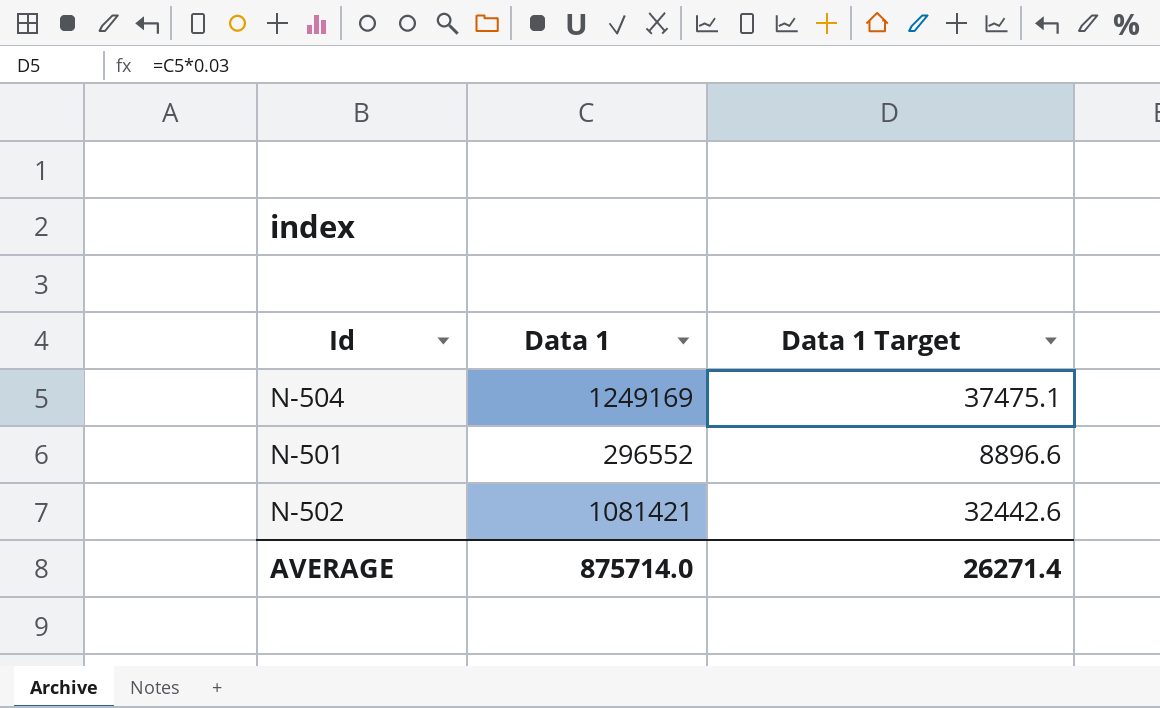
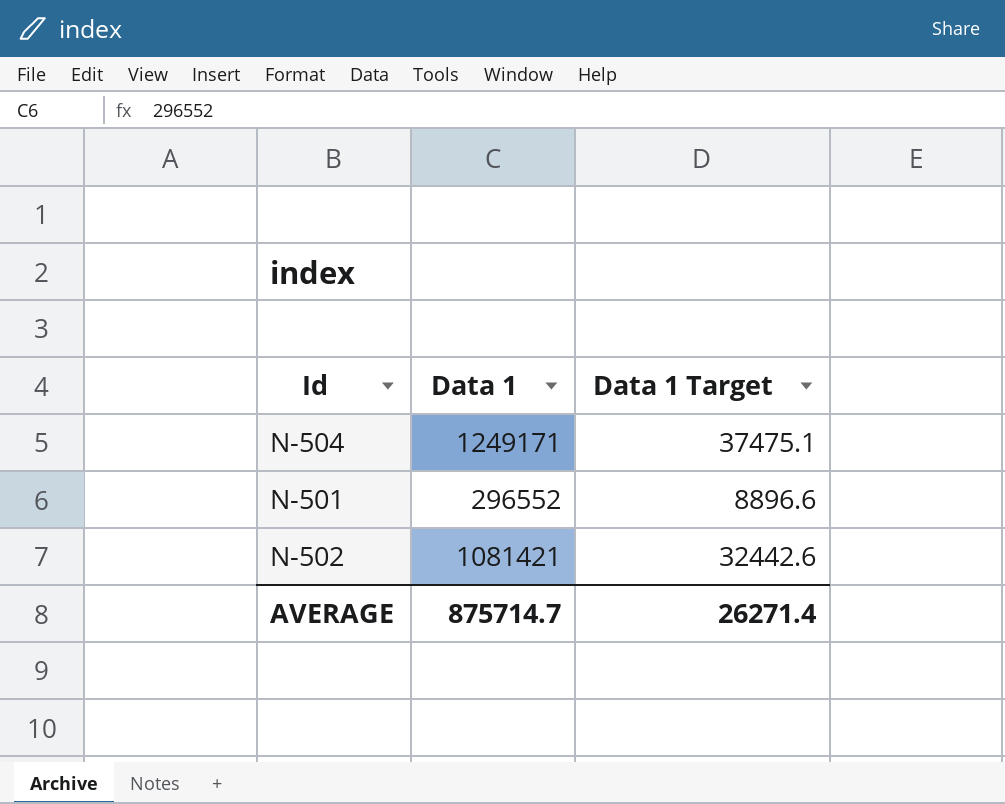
N-504 | Data 1: 1249169 -> 1249171
AVERAGE | Data 1: 875714.0 -> 875714.7

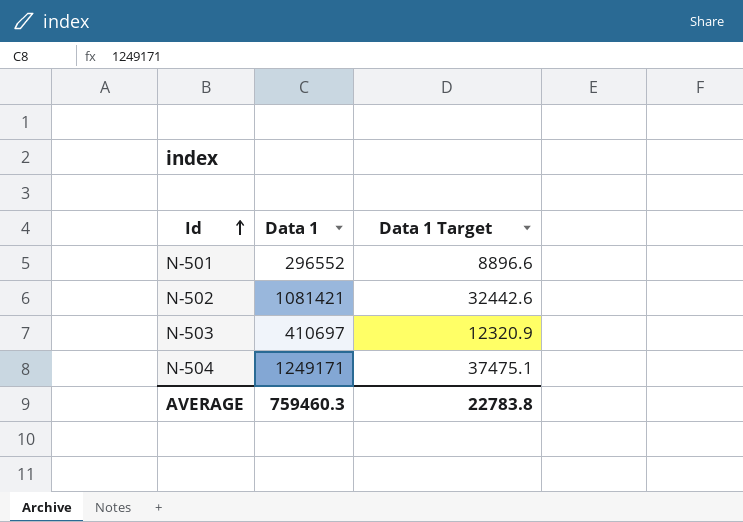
row order: none -> Id ascending
row N-503: none -> 410697 | 12320.9
AVERAGE | Data 1: 875714.7 -> 759460.3
AVERAGE | Data 1 Target: 26271.4 -> 22783.8

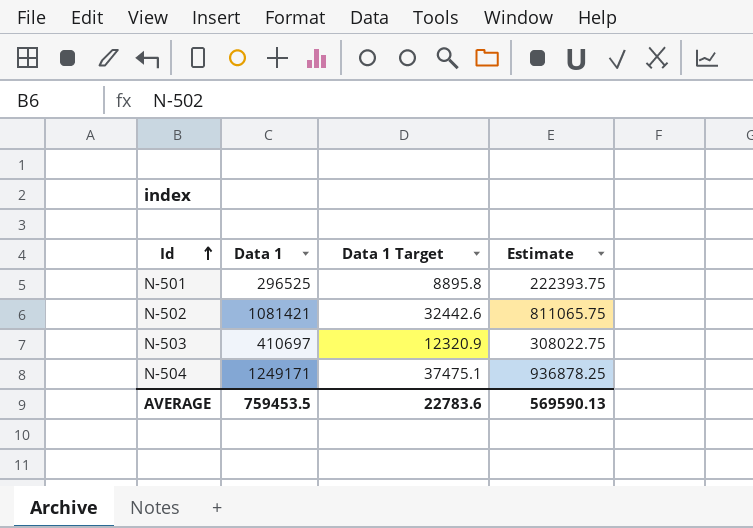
column Estimate | formula: none -> [Data 1] * 0.75
N-501 | Data 1: 296552 -> 296525
N-501 | Data 1 Target: 8896.6 -> 8895.8
AVERAGE | Data 1: 759460.3 -> 759453.5
AVERAGE | Data 1 Target: 22783.8 -> 22783.6

